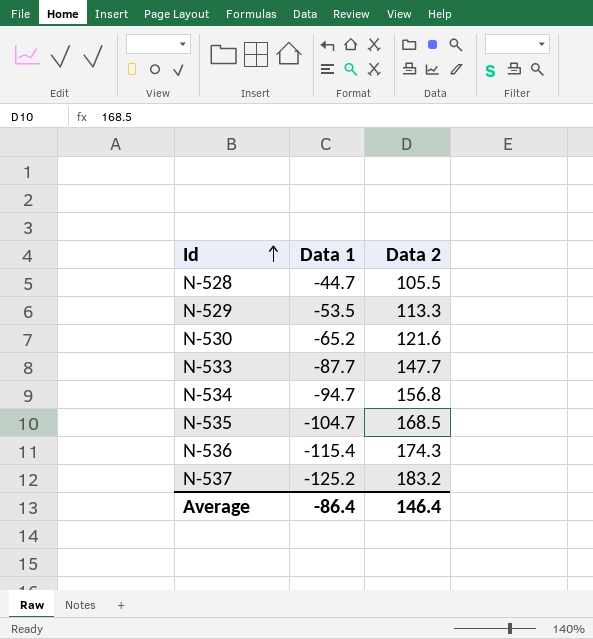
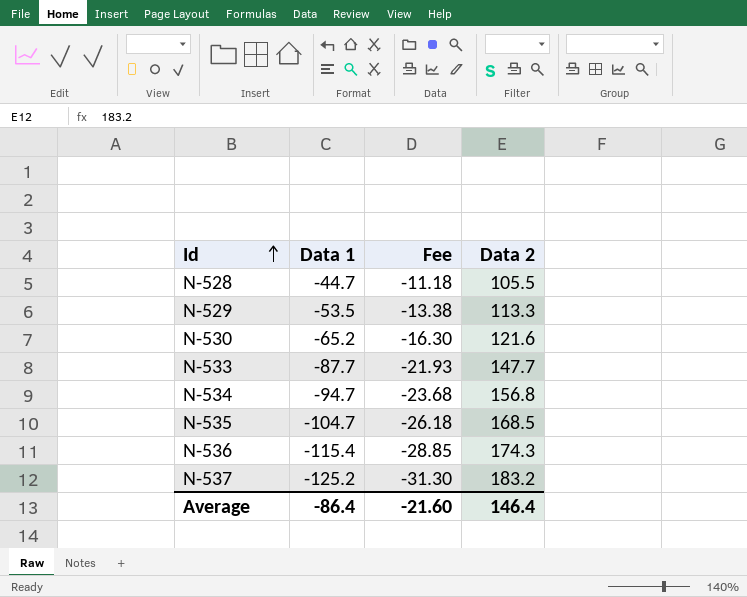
column Fee | formula: none -> [Data 1] * 0.25

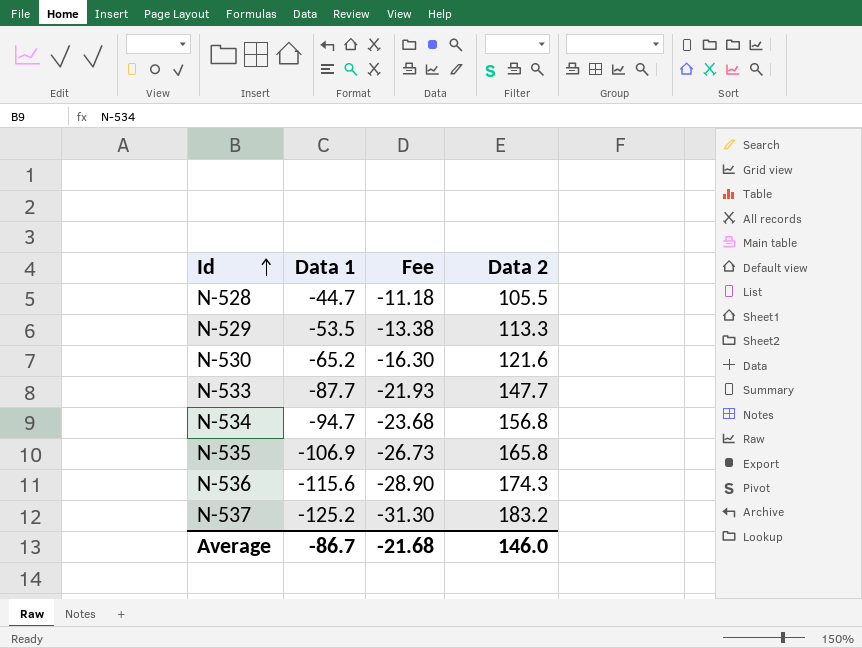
N-535 | Data 1: -104.7 -> -106.9
N-535 | Fee: -26.18 -> -26.73
N-535 | Data 2: 168.5 -> 165.8
N-536 | Data 1: -115.4 -> -115.6
N-536 | Fee: -28.85 -> -28.90
Average | Data 1: -86.4 -> -86.7
Average | Fee: -21.60 -> -21.68
Average | Data 2: 146.4 -> 146.0

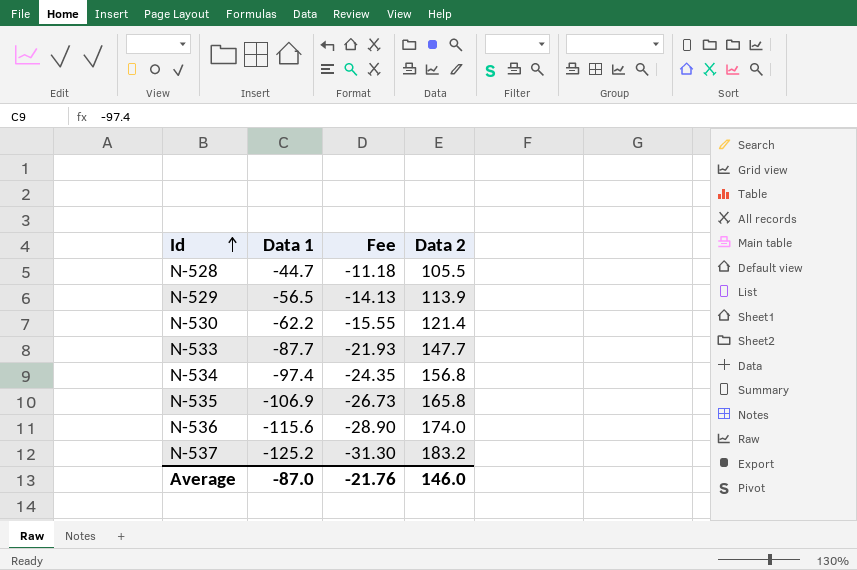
N-529 | Data 1: -53.5 -> -56.5
N-529 | Fee: -13.38 -> -14.13
N-529 | Data 2: 113.3 -> 113.9
N-530 | Data 1: -65.2 -> -62.2
N-530 | Fee: -16.30 -> -15.55
N-530 | Data 2: 121.6 -> 121.4
N-534 | Data 1: -94.7 -> -97.4
N-534 | Fee: -23.68 -> -24.35
N-536 | Data 2: 174.3 -> 174.0
Average | Data 1: -86.7 -> -87.0
Average | Fee: -21.68 -> -21.76

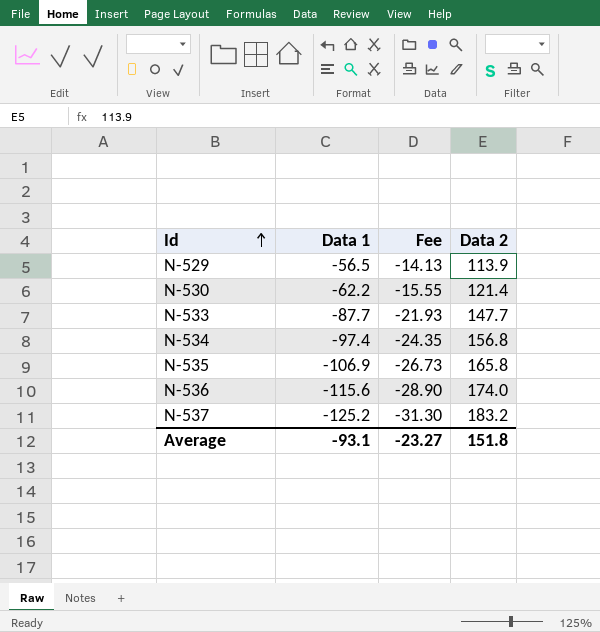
row N-528: -44.7 | -11.18 | 105.5 -> none
Average | Data 1: -87.0 -> -93.1
Average | Fee: -21.76 -> -23.27
Average | Data 2: 146.0 -> 151.8

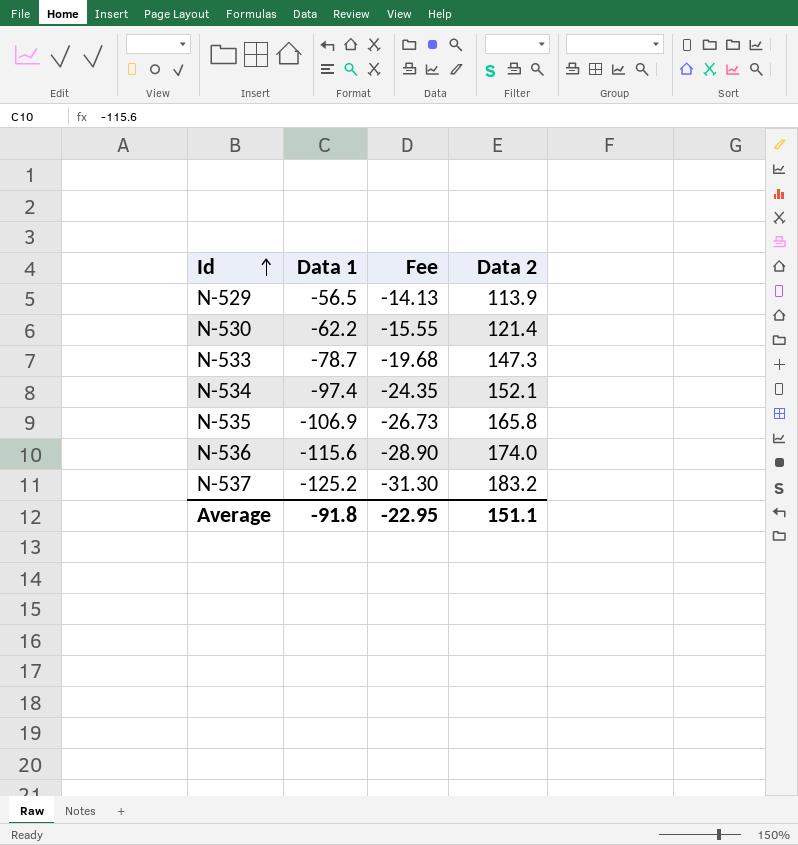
N-533 | Data 1: -87.7 -> -78.7
N-533 | Fee: -21.93 -> -19.68
N-533 | Data 2: 147.7 -> 147.3
N-534 | Data 2: 156.8 -> 152.1
Average | Data 1: -93.1 -> -91.8
Average | Fee: -23.27 -> -22.95
Average | Data 2: 151.8 -> 151.1

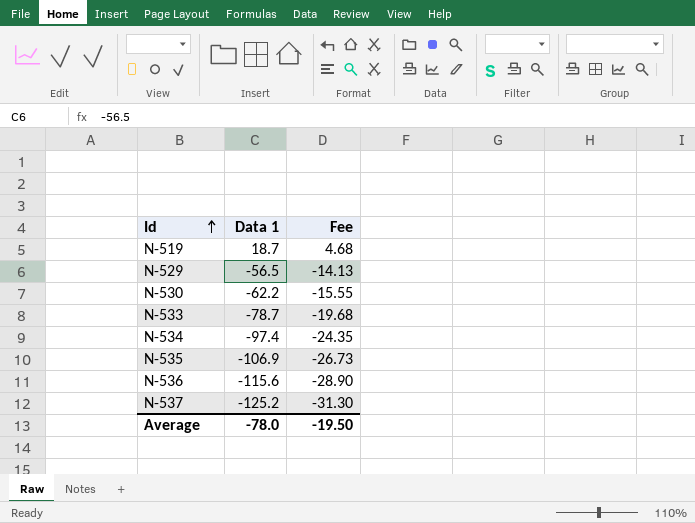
column Data 2 | position: 4 -> none
row N-519: none -> 18.7 | 4.68
Average | Data 1: -91.8 -> -78.0
Average | Fee: -22.95 -> -19.50

